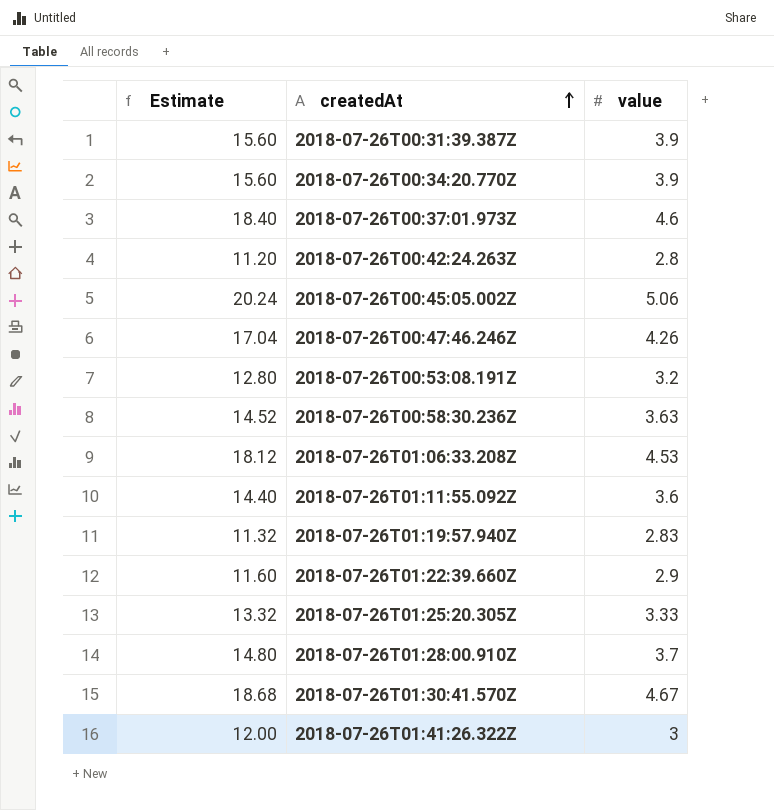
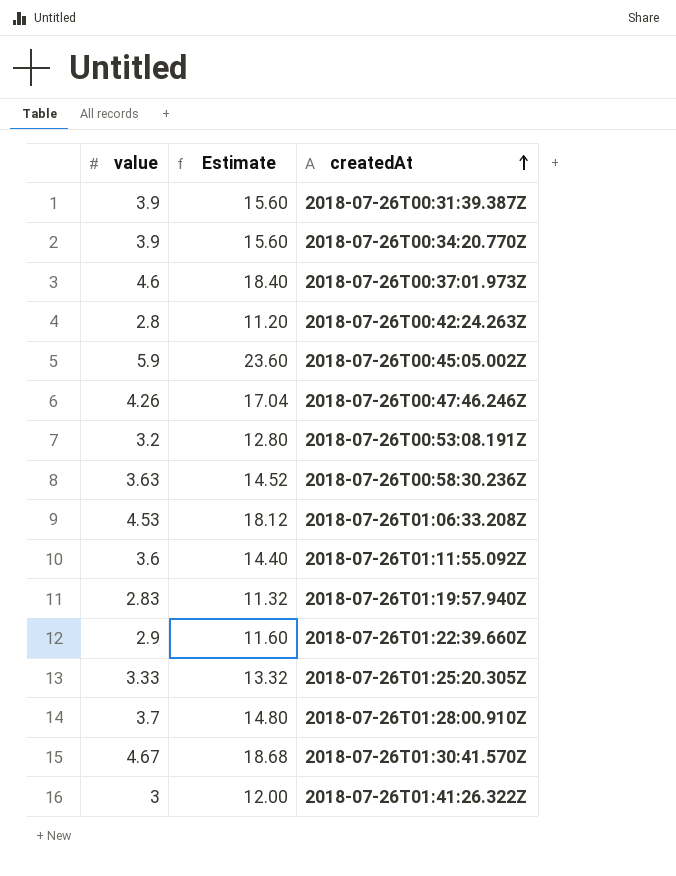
column value | position: 3 -> 1
2018-07-26T00:45:05.002Z | value: 5.06 -> 5.9
2018-07-26T00:45:05.002Z | Estimate: 20.24 -> 23.60

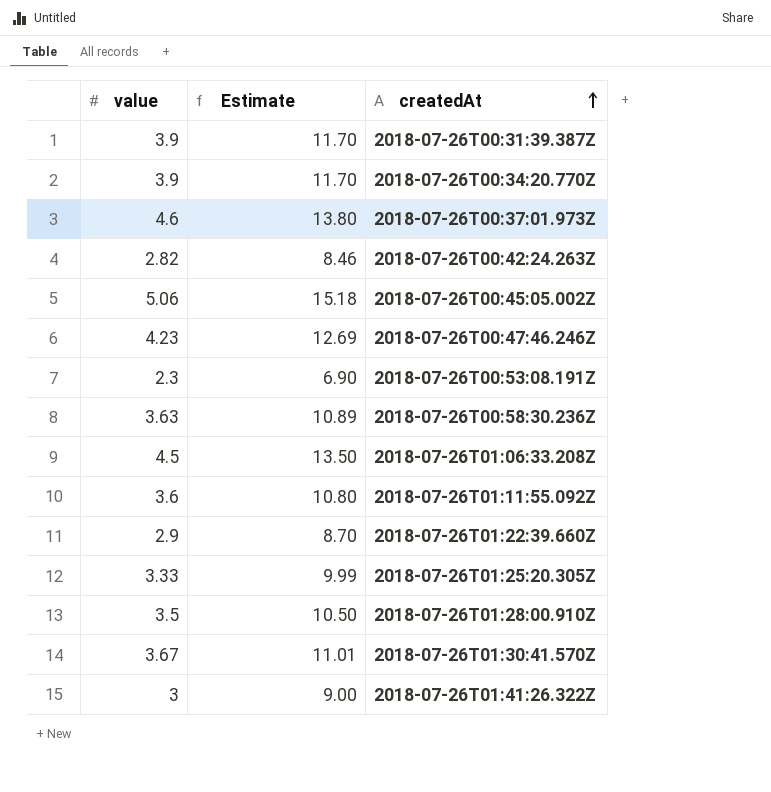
column Estimate | formula: [value] * 4 -> [value] * 3
row 2018-07-26T01:19:57.940Z: 2.83 | 11.32 -> none
2018-07-26T00:42:24.263Z | value: 2.8 -> 2.82
2018-07-26T00:45:05.002Z | value: 5.9 -> 5.06
2018-07-26T00:47:46.246Z | value: 4.26 -> 4.23
2018-07-26T00:53:08.191Z | value: 3.2 -> 2.3
2018-07-26T01:06:33.208Z | value: 4.53 -> 4.5
2018-07-26T01:28:00.910Z | value: 3.7 -> 3.5
2018-07-26T01:30:41.570Z | value: 4.67 -> 3.67

